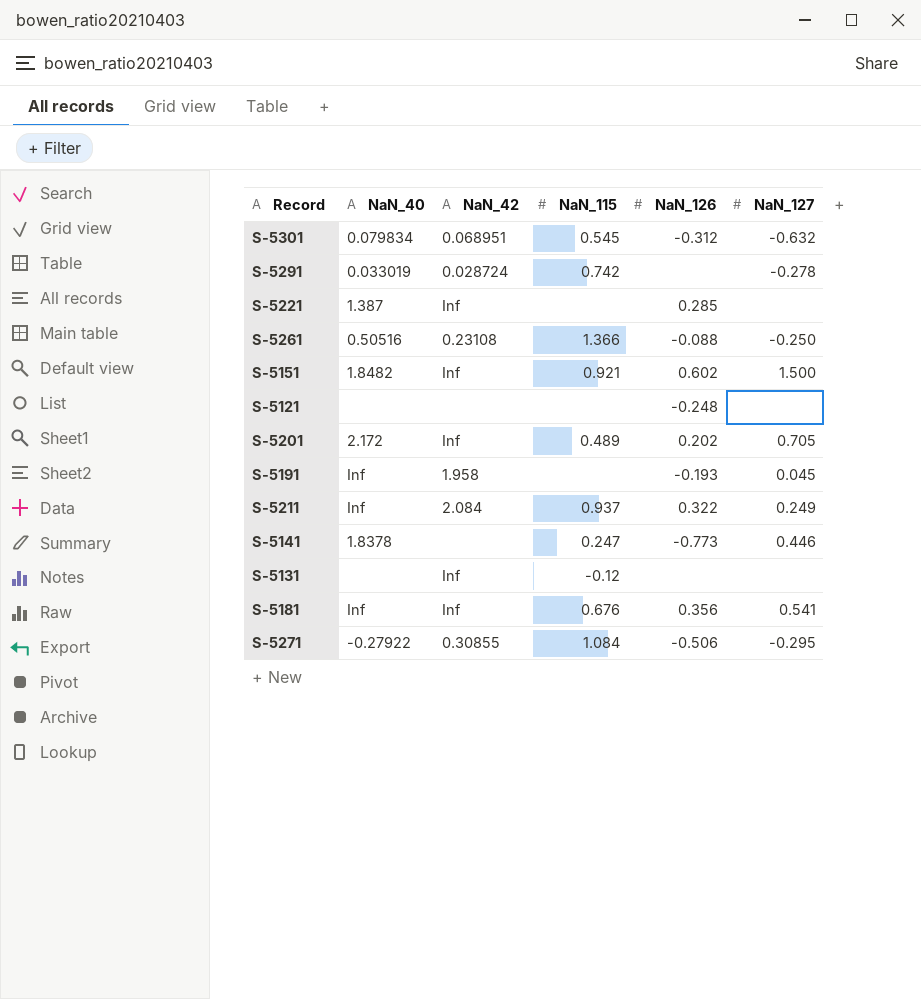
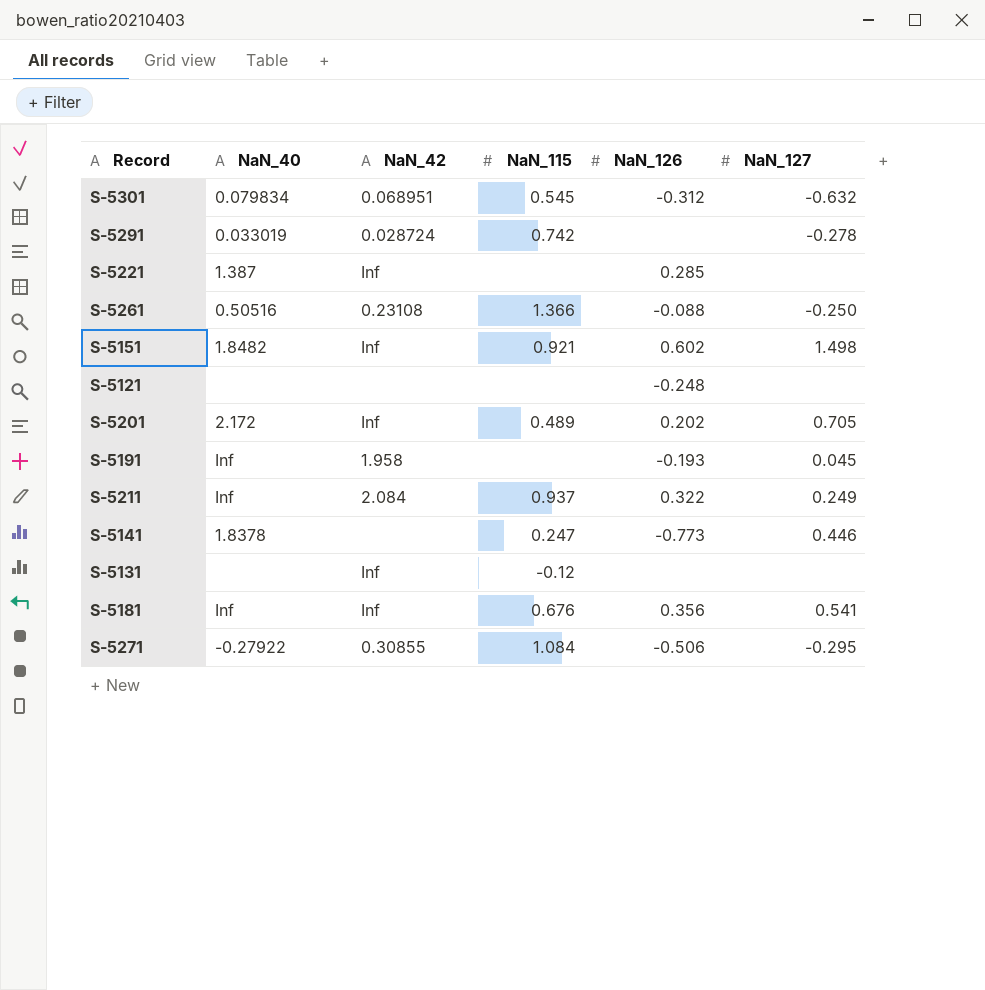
S-5151 | NaN_127: 1.500 -> 1.498

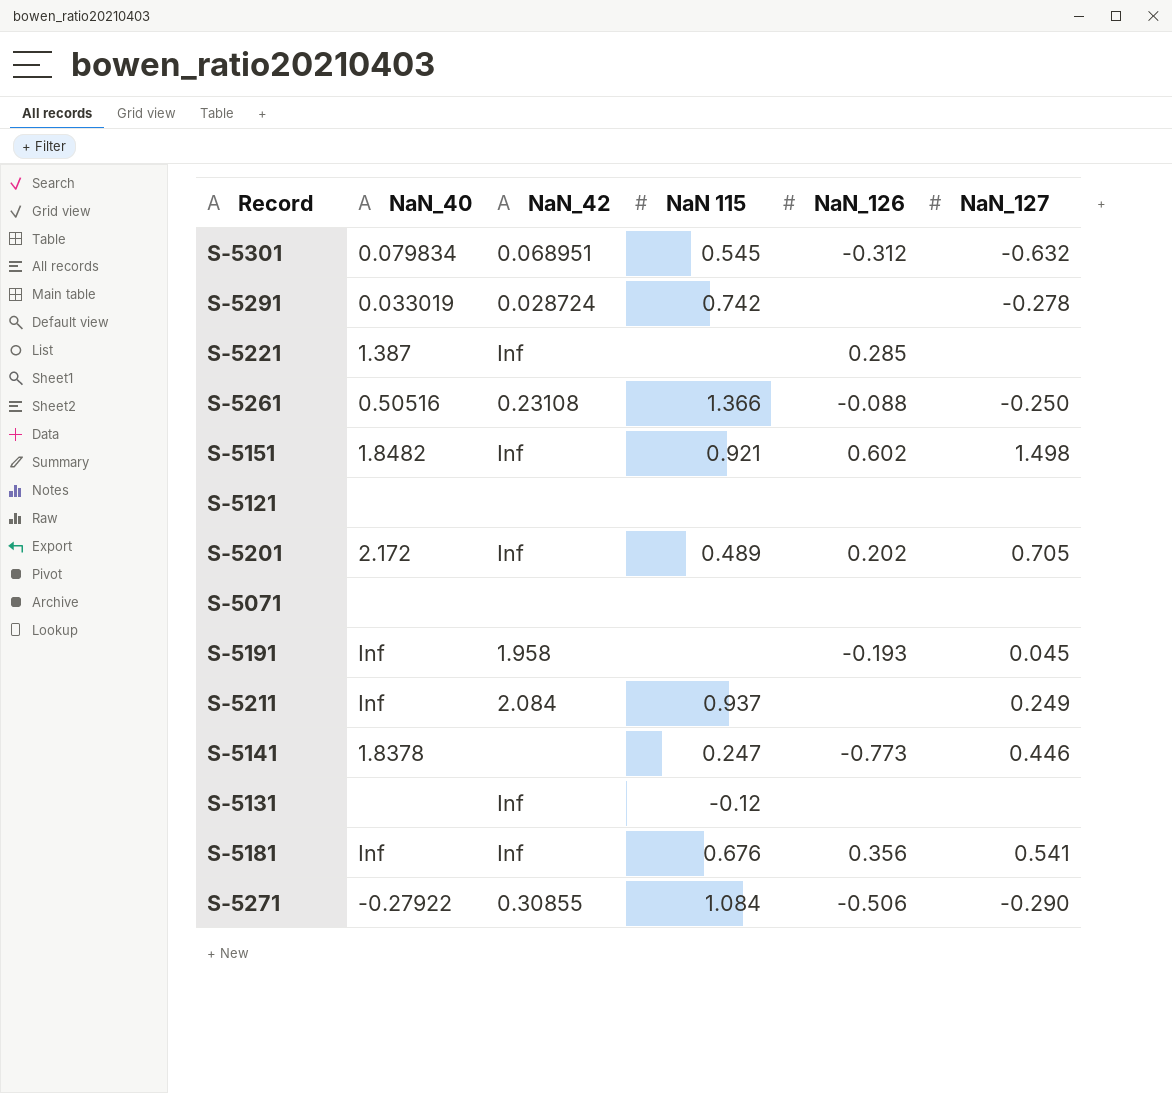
column name: NaN_115 -> NaN 115
S-5121 | NaN_126: -0.248 -> none
row S-5071: none -> none | none | none | none | none
S-5211 | NaN_126: 0.322 -> none
S-5271 | NaN_127: -0.295 -> -0.290

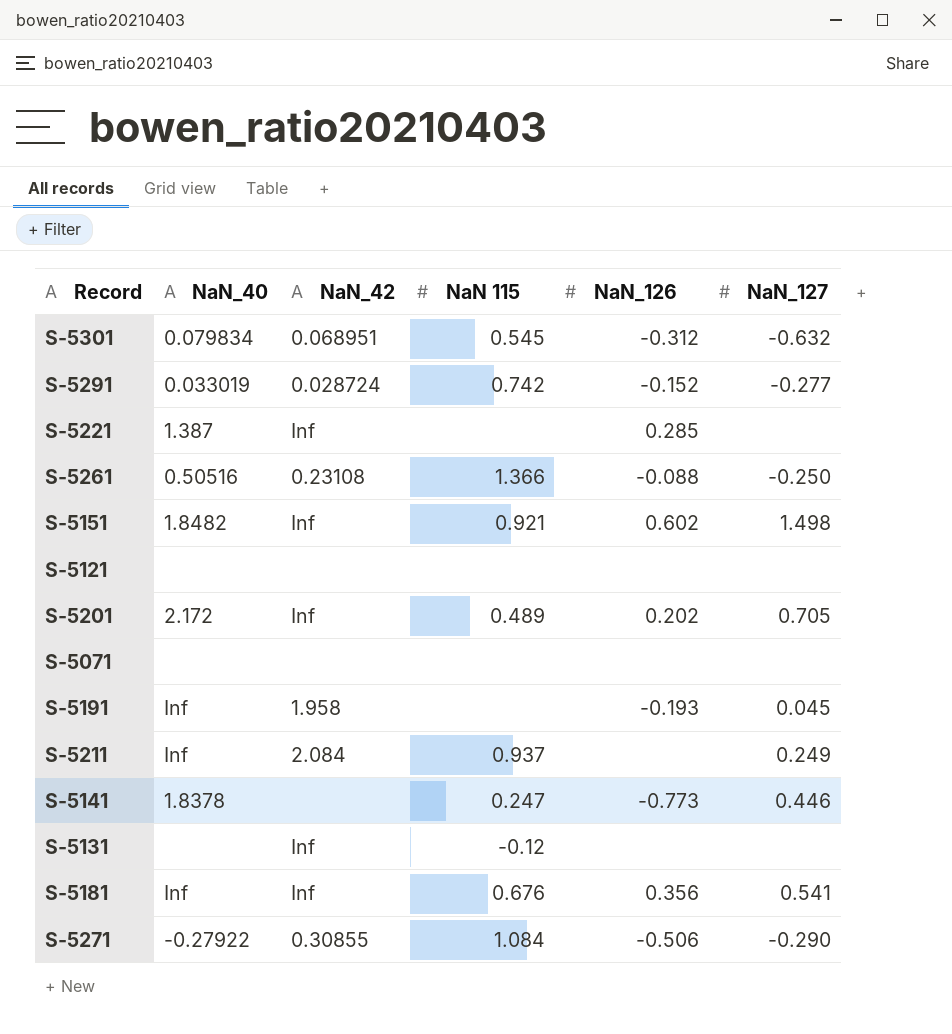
S-5291 | NaN_126: none -> -0.152
S-5291 | NaN_127: -0.278 -> -0.277

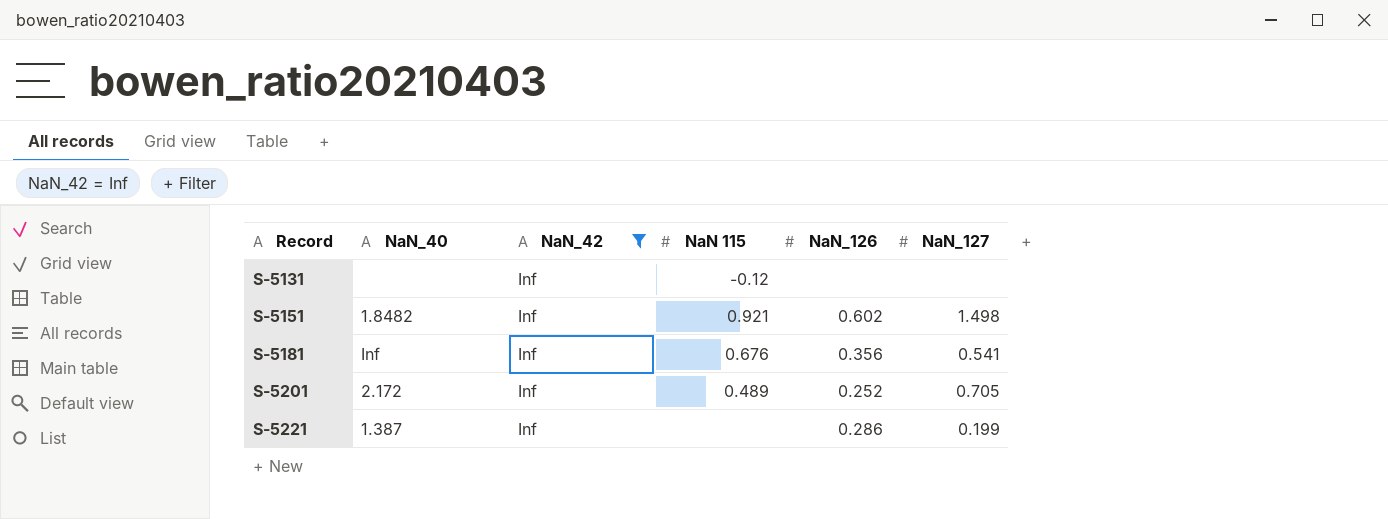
filter: none -> NaN_42 = Inf
row order: none -> Record ascending
S-5201 | NaN_126: 0.202 -> 0.252
S-5221 | NaN_126: 0.285 -> 0.286
S-5221 | NaN_127: none -> 0.199

